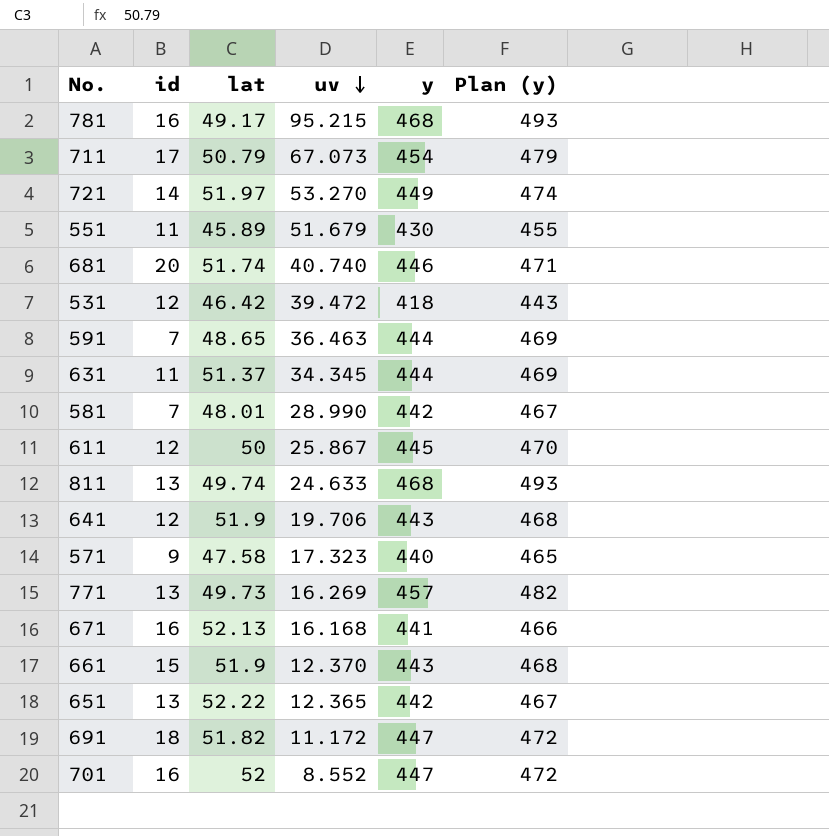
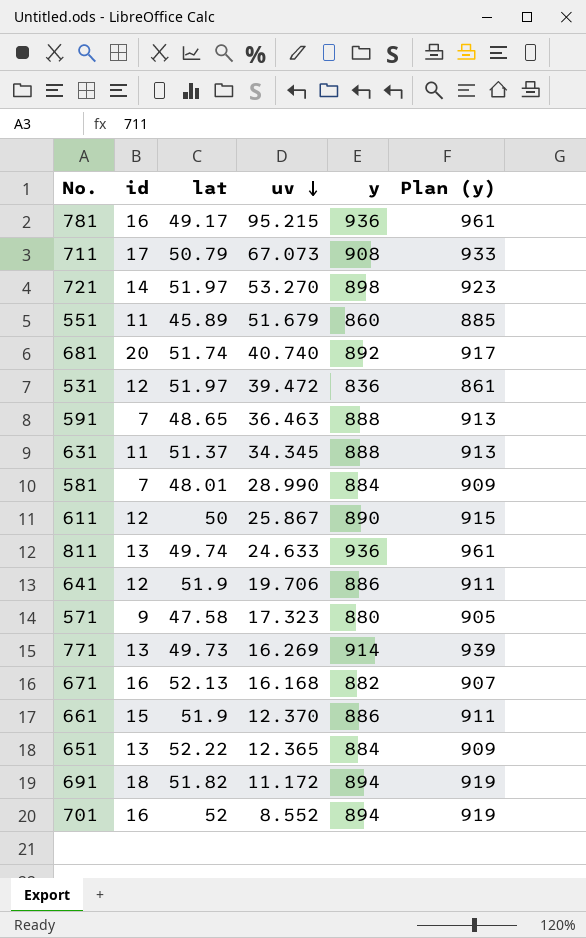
781 | y: 468 -> 936
781 | Plan (y): 493 -> 961
711 | y: 454 -> 908
711 | Plan (y): 479 -> 933
721 | y: 449 -> 898
721 | Plan (y): 474 -> 923
551 | y: 430 -> 860
551 | Plan (y): 455 -> 885
681 | y: 446 -> 892
681 | Plan (y): 471 -> 917
531 | lat: 46.42 -> 51.97
531 | y: 418 -> 836
531 | Plan (y): 443 -> 861
591 | y: 444 -> 888
591 | Plan (y): 469 -> 913
631 | y: 444 -> 888
631 | Plan (y): 469 -> 913
581 | y: 442 -> 884
581 | Plan (y): 467 -> 909
611 | y: 445 -> 890
611 | Plan (y): 470 -> 915
811 | y: 468 -> 936
811 | Plan (y): 493 -> 961
641 | y: 443 -> 886
641 | Plan (y): 468 -> 911
571 | y: 440 -> 880
571 | Plan (y): 465 -> 905
771 | y: 457 -> 914
771 | Plan (y): 482 -> 939
671 | y: 441 -> 882
671 | Plan (y): 466 -> 907
661 | y: 443 -> 886
661 | Plan (y): 468 -> 911
651 | y: 442 -> 884
651 | Plan (y): 467 -> 909
691 | y: 447 -> 894
691 | Plan (y): 472 -> 919
701 | y: 447 -> 894
701 | Plan (y): 472 -> 919

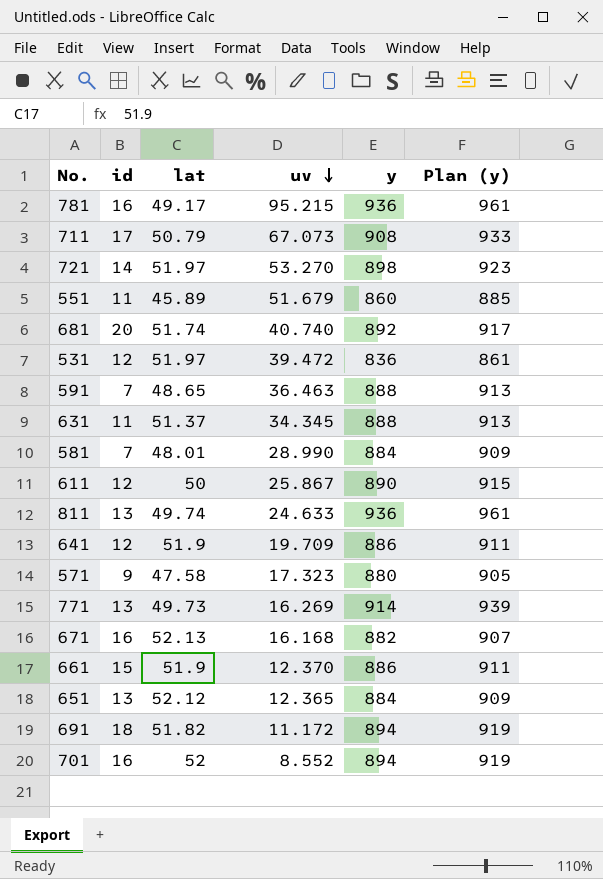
641 | uv: 19.706 -> 19.709
651 | lat: 52.22 -> 52.12

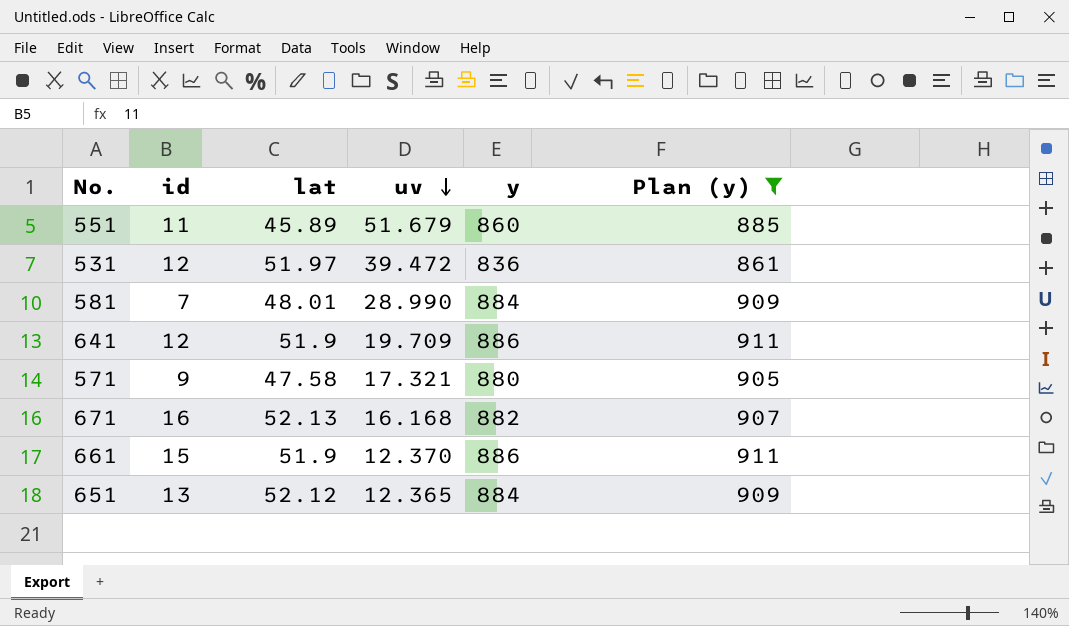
filter: none -> Plan (y) <= 911
571 | uv: 17.323 -> 17.321

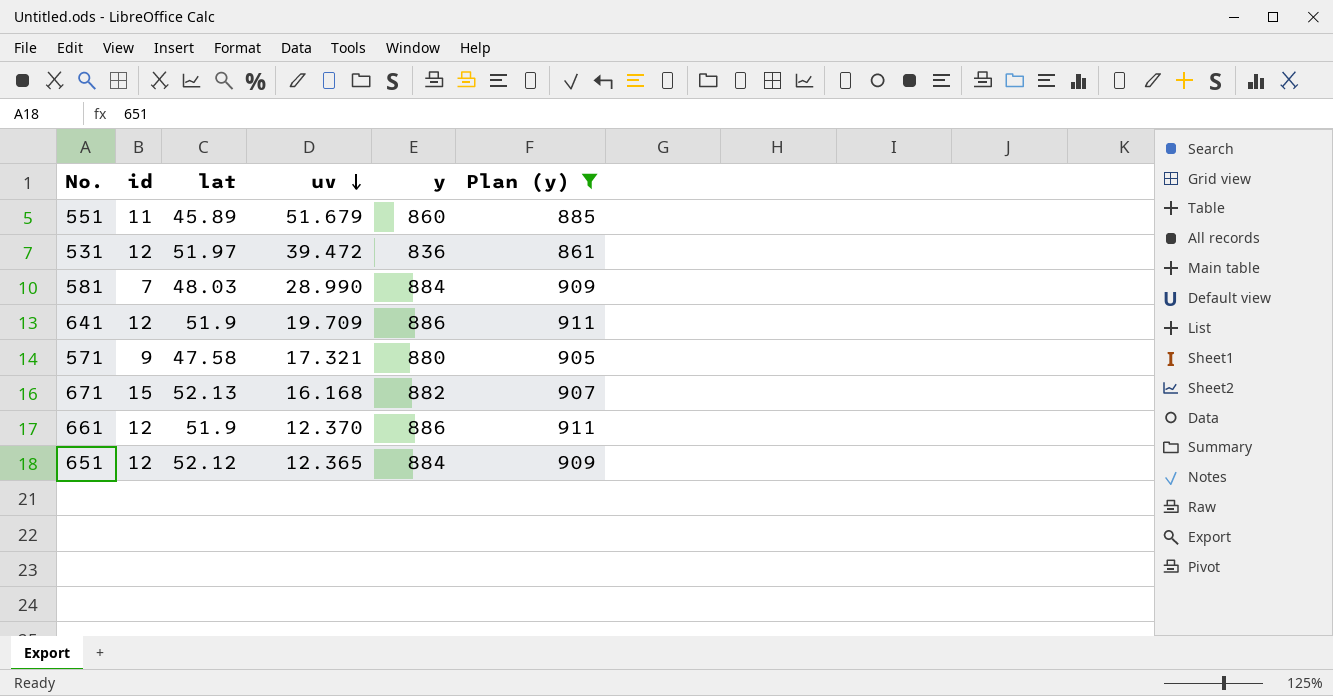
581 | lat: 48.01 -> 48.03
671 | id: 16 -> 15
661 | id: 15 -> 12
651 | id: 13 -> 12

